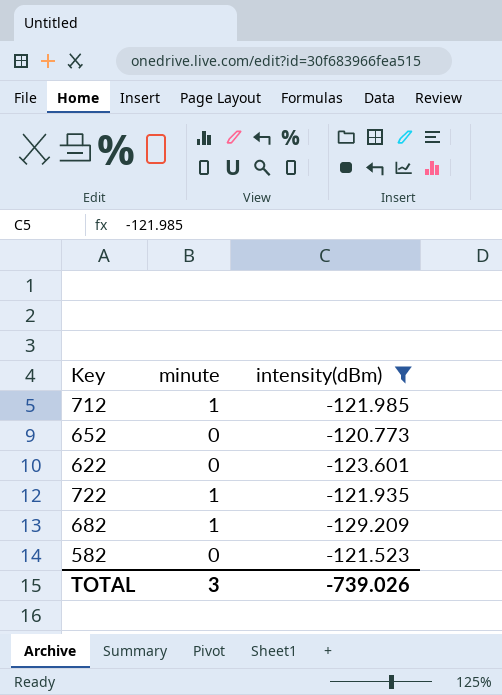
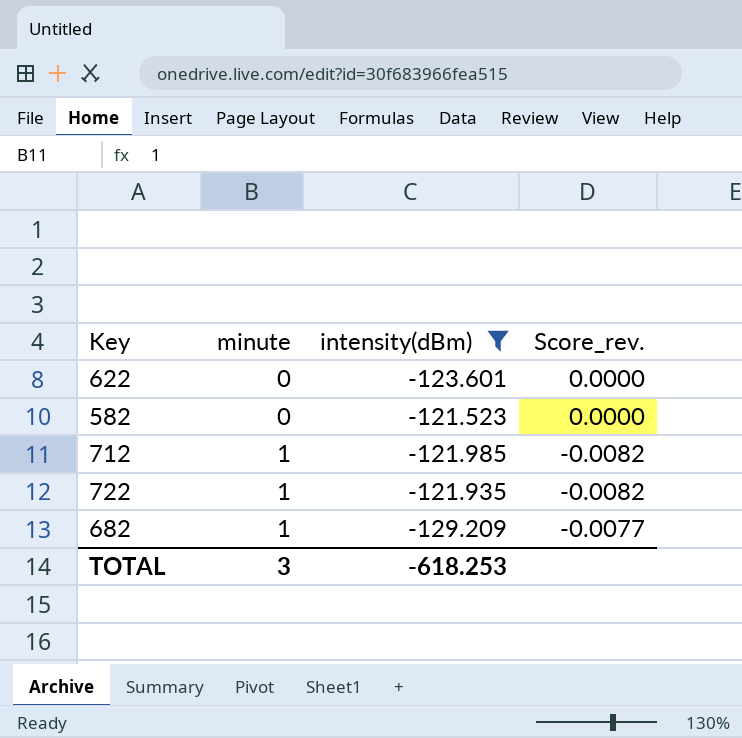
row order: none -> minute ascending
column Score_rev. | formula: none -> [minute] / [intensity(dBm)]
row 652: 0 | -120.773 -> none
TOTAL | intensity(dBm): -739.026 -> -618.253

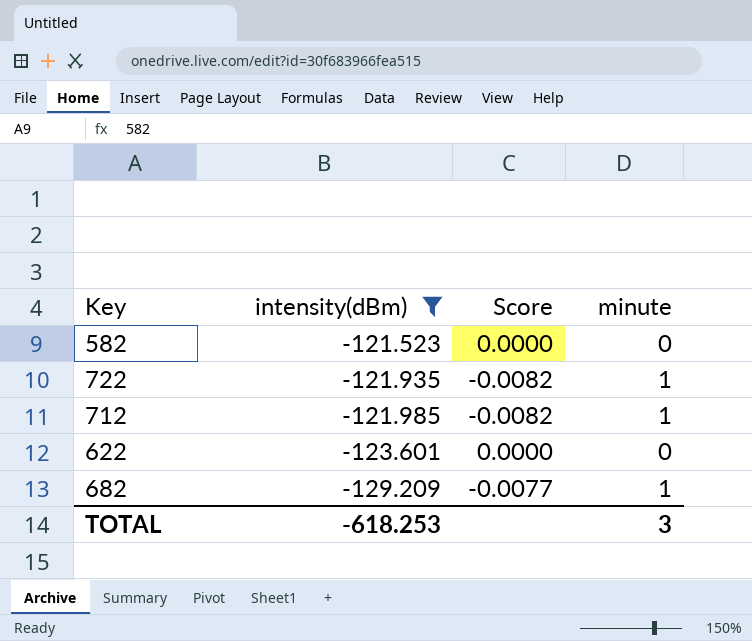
row order: minute ascending -> intensity(dBm) descending
column name: Score_rev. -> Score
column minute | position: 2 -> 4

